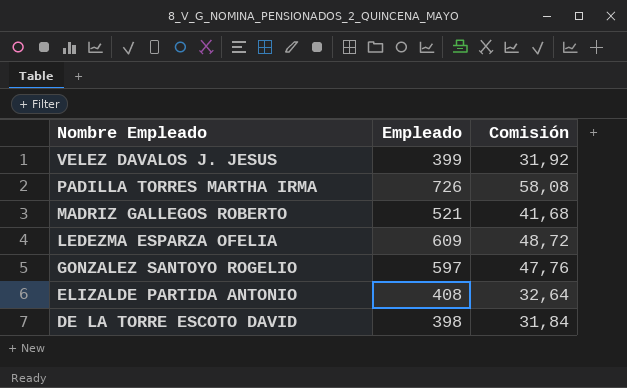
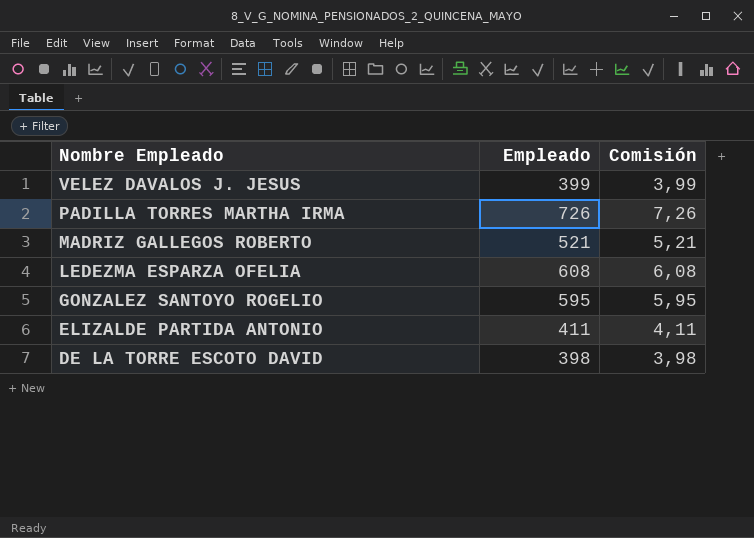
column Comisión | formula: [Empleado] * 0,08 -> [Empleado] * 0,01
LEDEZMA ESPARZA OFELIA | Empleado: 609 -> 608
GONZALEZ SANTOYO ROGELIO | Empleado: 597 -> 595
ELIZALDE PARTIDA ANTONIO | Empleado: 408 -> 411

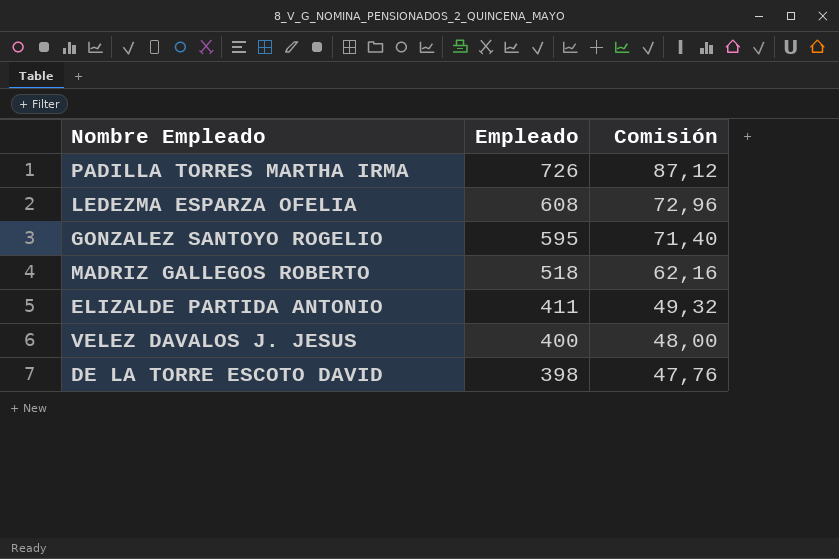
row order: Nombre Empleado descending -> Empleado descending
column Comisión | formula: [Empleado] * 0,01 -> [Empleado] * 0,12
MADRIZ GALLEGOS ROBERTO | Empleado: 521 -> 518
VELEZ DAVALOS J. JESUS | Empleado: 399 -> 400

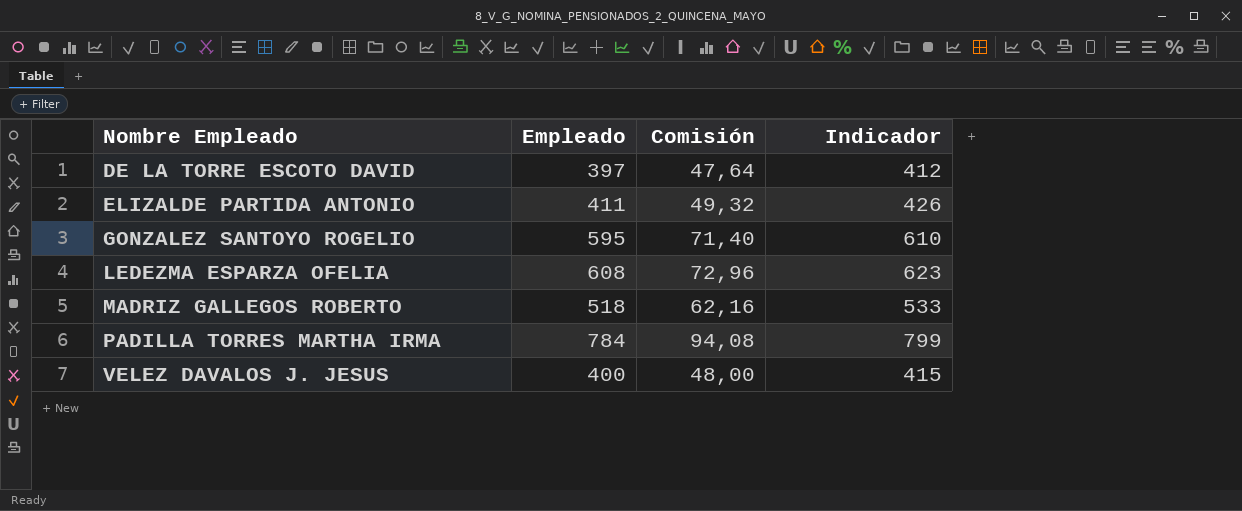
row order: Empleado descending -> Nombre Empleado ascending
column Indicador | formula: none -> [Empleado] + 15
DE LA TORRE ESCOTO DAVID | Empleado: 398 -> 397
DE LA TORRE ESCOTO DAVID | Comisión: 47,76 -> 47,64
PADILLA TORRES MARTHA IRMA | Empleado: 726 -> 784
PADILLA TORRES MARTHA IRMA | Comisión: 87,12 -> 94,08

